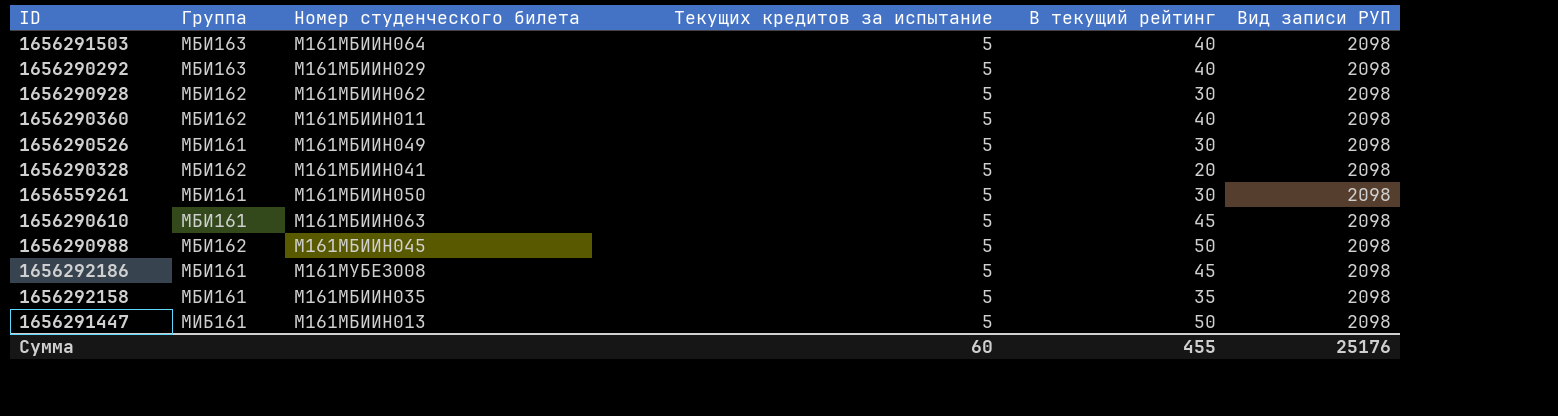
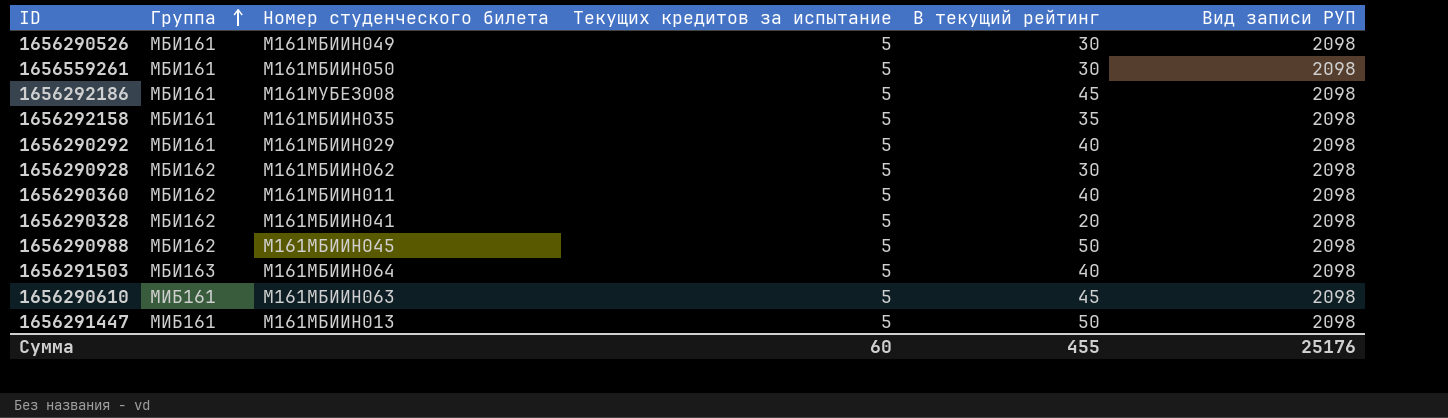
row order: none -> Группа ascending
1656290292 | Группа: МБИ163 -> МБИ161
1656290610 | Группа: МБИ161 -> МИБ161

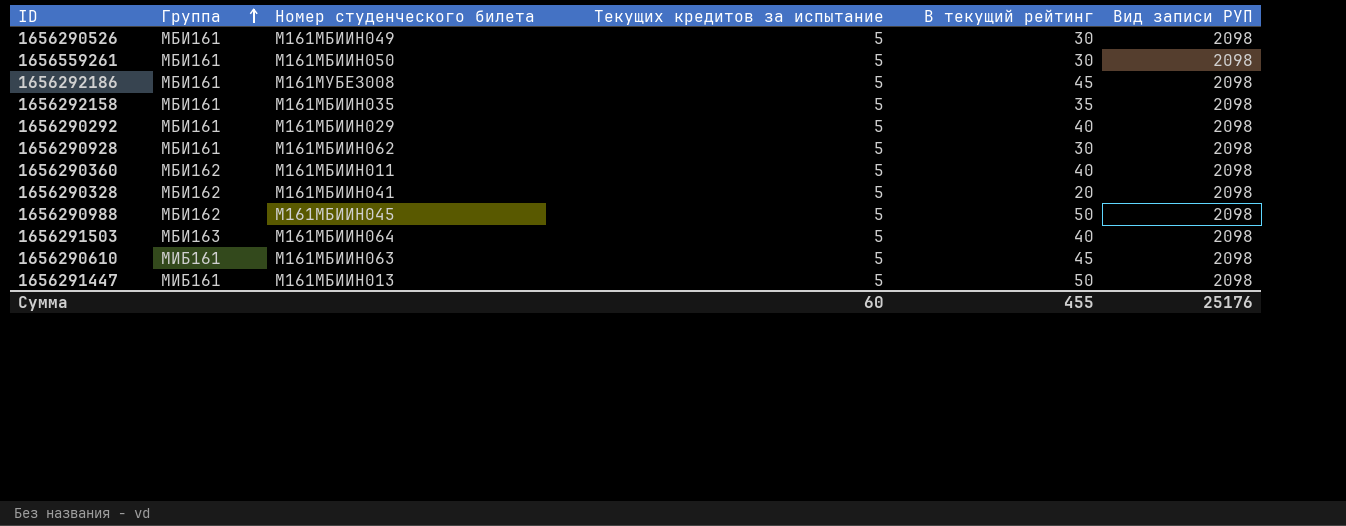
1656290928 | Группа: МБИ162 -> МБИ161

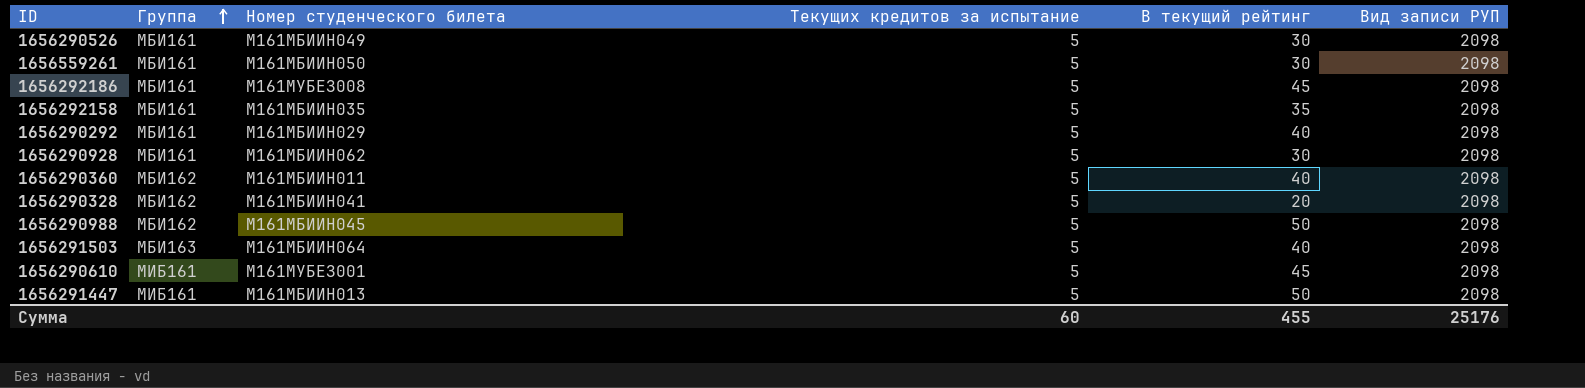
1656290610 | Номер студенческого билета: М161МБИИН063 -> М161МУБЕЗ001

